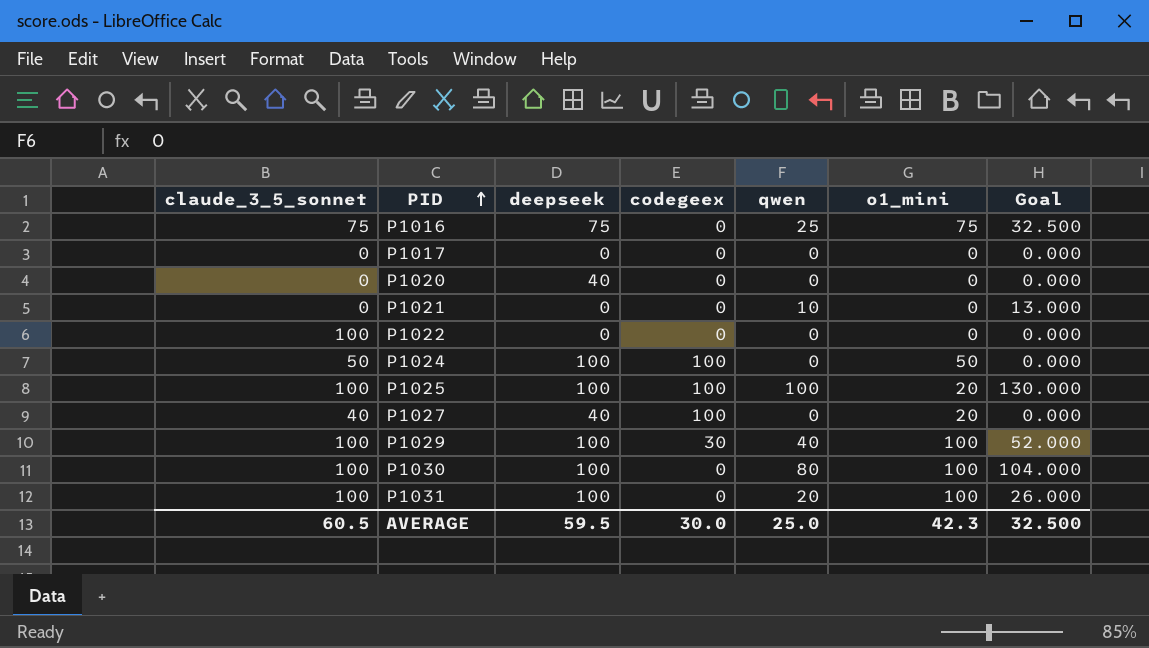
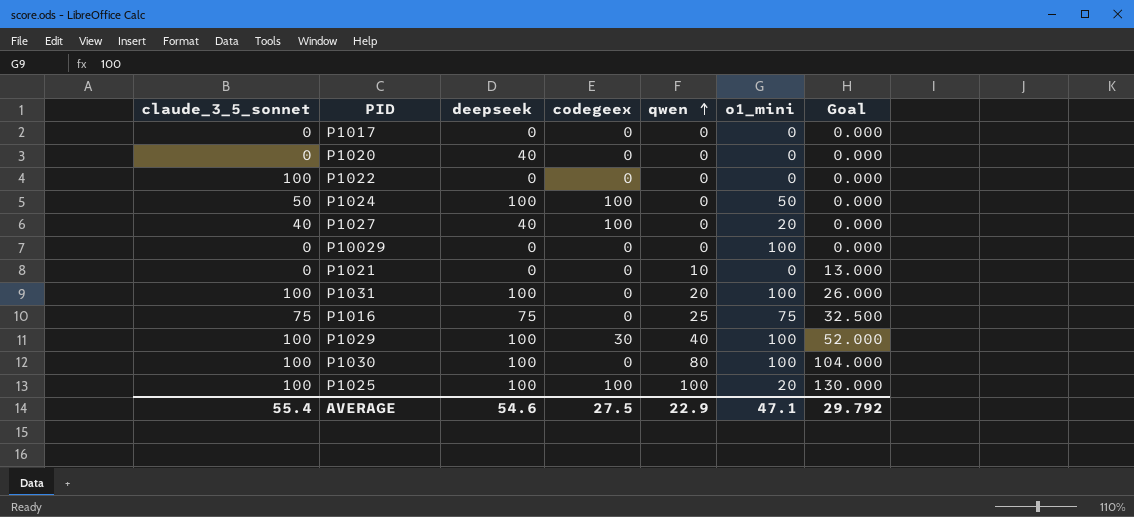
row order: PID ascending -> qwen ascending
row P10029: none -> 0 | 0 | 0 | 0 | 100 | 0.000
AVERAGE | claude_3_5_sonnet: 60.5 -> 55.4
AVERAGE | deepseek: 59.5 -> 54.6
AVERAGE | codegeex: 30.0 -> 27.5
AVERAGE | qwen: 25.0 -> 22.9
AVERAGE | o1_mini: 42.3 -> 47.1
AVERAGE | Goal: 32.500 -> 29.792

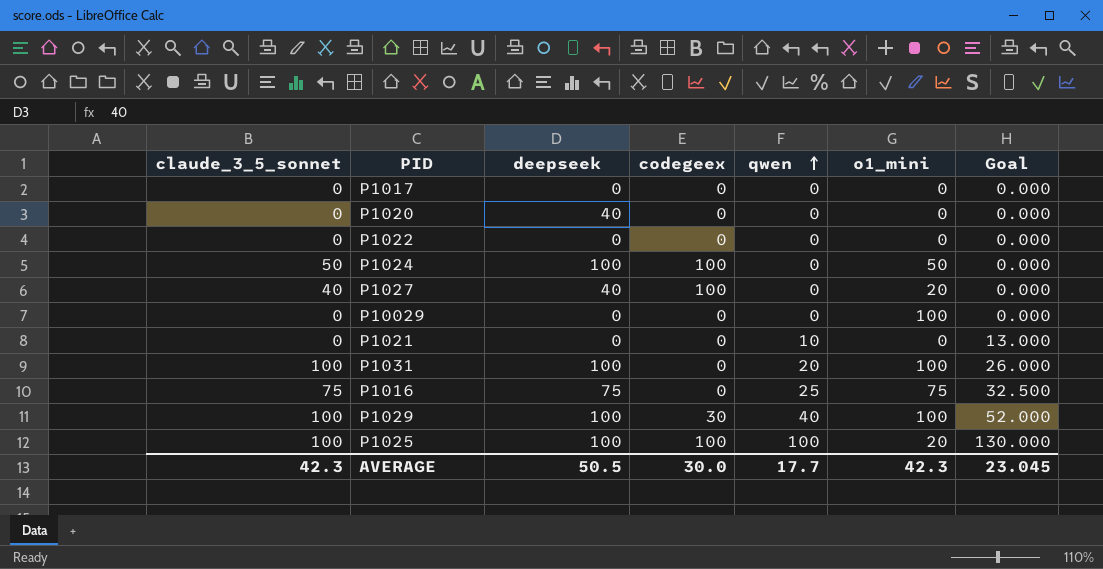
row P1030: 100 | 100 | 0 | 80 | 100 | 104.000 -> none
P1022 | claude_3_5_sonnet: 100 -> 0
AVERAGE | claude_3_5_sonnet: 55.4 -> 42.3
AVERAGE | deepseek: 54.6 -> 50.5
AVERAGE | codegeex: 27.5 -> 30.0
AVERAGE | qwen: 22.9 -> 17.7
AVERAGE | o1_mini: 47.1 -> 42.3
AVERAGE | Goal: 29.792 -> 23.045

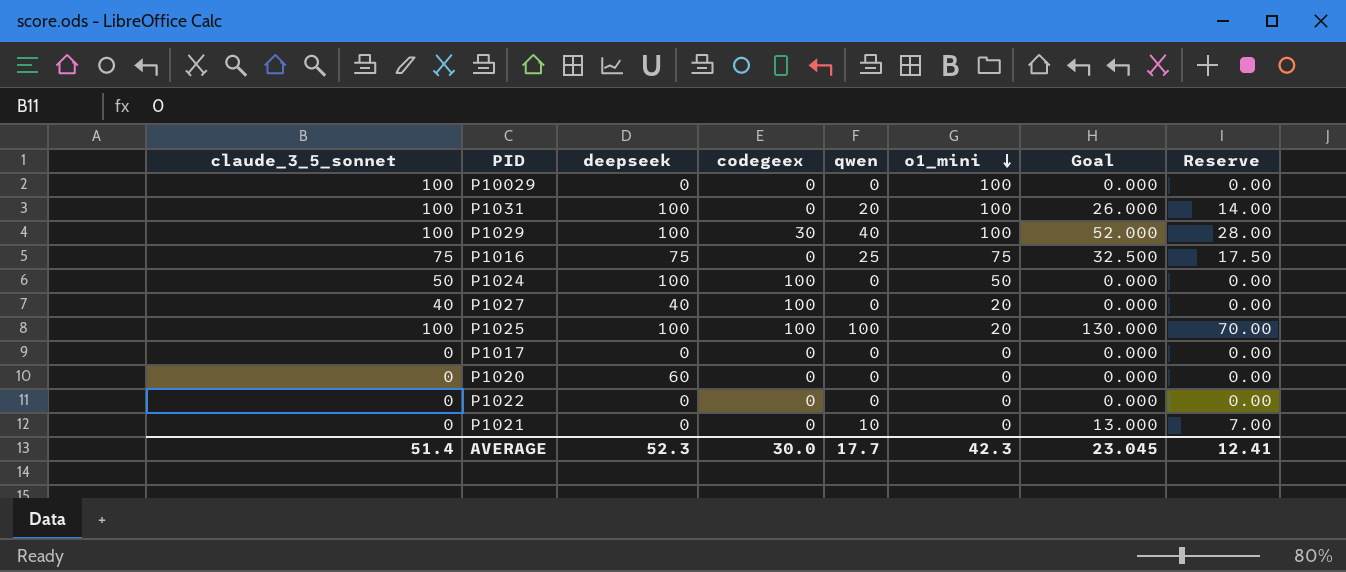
row order: qwen ascending -> o1_mini descending
column Reserve | formula: none -> [qwen] * 0.7
P10029 | claude_3_5_sonnet: 0 -> 100
P1020 | deepseek: 40 -> 60
AVERAGE | claude_3_5_sonnet: 42.3 -> 51.4
AVERAGE | deepseek: 50.5 -> 52.3

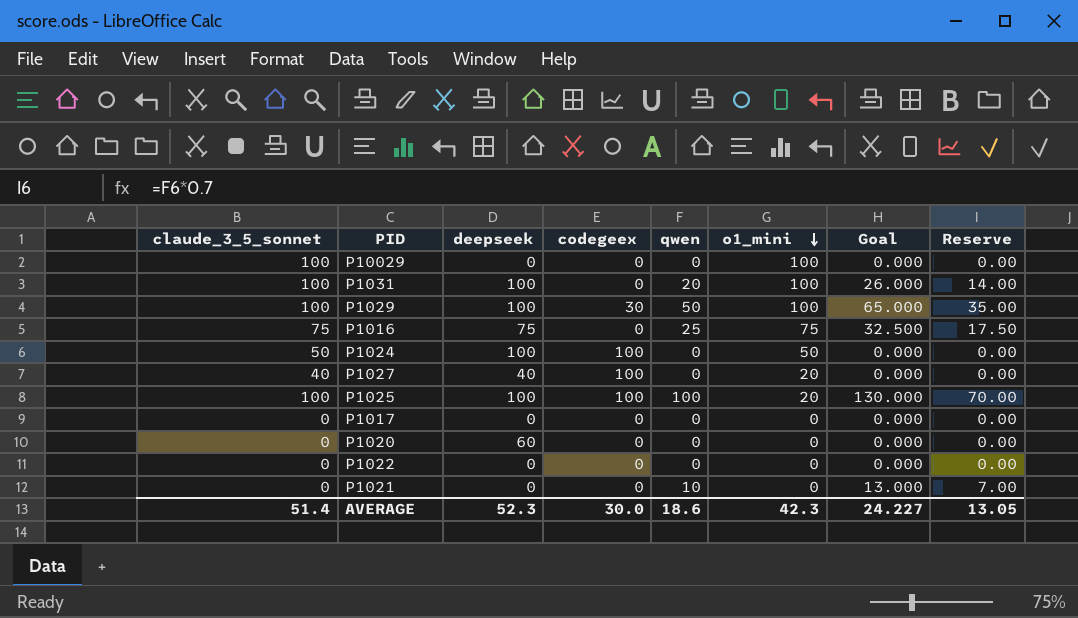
P1029 | qwen: 40 -> 50
P1029 | Goal: 52.000 -> 65.000
P1029 | Reserve: 28.00 -> 35.00
AVERAGE | qwen: 17.7 -> 18.6
AVERAGE | Goal: 23.045 -> 24.227
AVERAGE | Reserve: 12.41 -> 13.05

